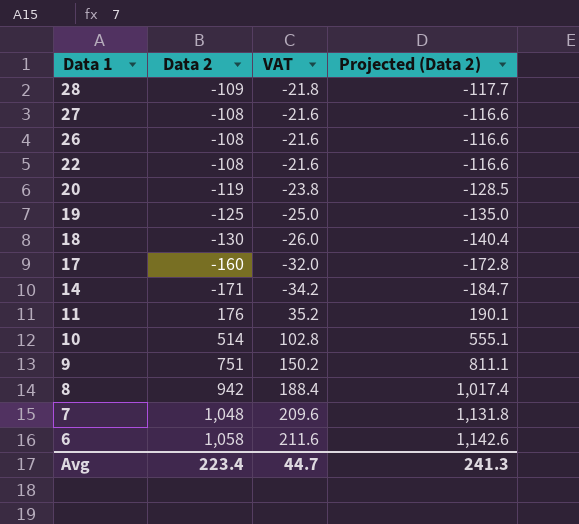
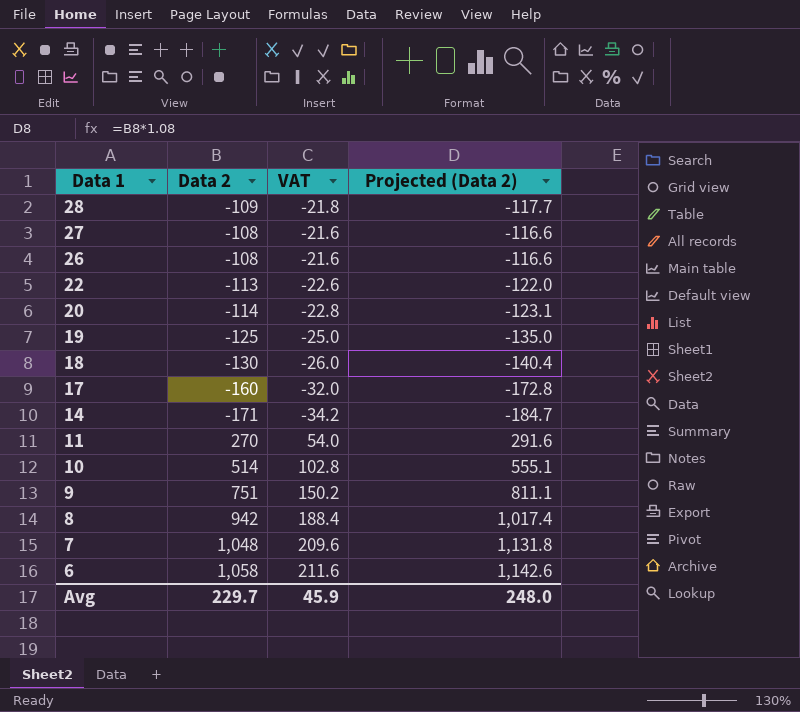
22 | Data 2: -108 -> -113
22 | VAT: -21.6 -> -22.6
22 | Projected (Data 2): -116.6 -> -122.0
20 | Data 2: -119 -> -114
20 | VAT: -23.8 -> -22.8
20 | Projected (Data 2): -128.5 -> -123.1
11 | Data 2: 176 -> 270
11 | VAT: 35.2 -> 54.0
11 | Projected (Data 2): 190.1 -> 291.6
Avg | Data 2: 223.4 -> 229.7
Avg | VAT: 44.7 -> 45.9
Avg | Projected (Data 2): 241.3 -> 248.0

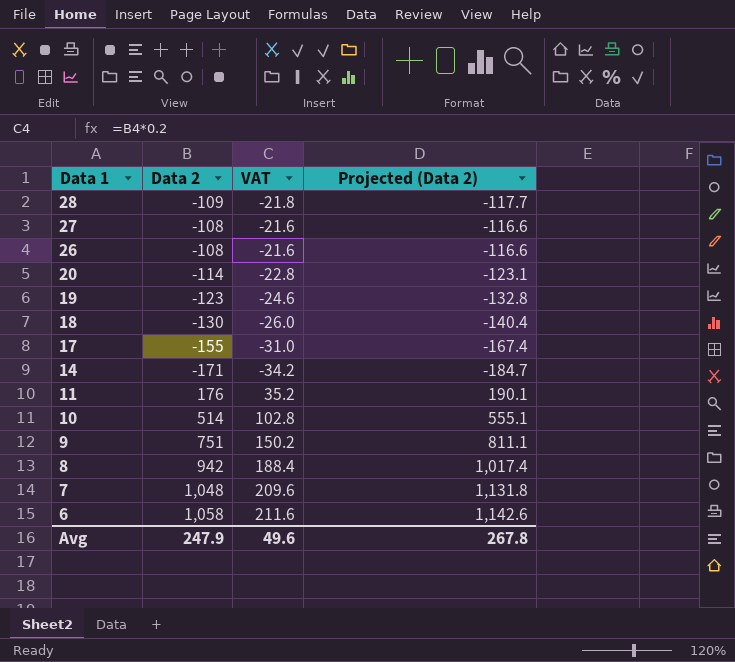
row 22: -113 | -22.6 | -122.0 -> none
19 | Data 2: -125 -> -123
19 | VAT: -25.0 -> -24.6
19 | Projected (Data 2): -135.0 -> -132.8
17 | Data 2: -160 -> -155
17 | VAT: -32.0 -> -31.0
17 | Projected (Data 2): -172.8 -> -167.4
11 | Data 2: 270 -> 176
11 | VAT: 54.0 -> 35.2
11 | Projected (Data 2): 291.6 -> 190.1
Avg | Data 2: 229.7 -> 247.9
Avg | VAT: 45.9 -> 49.6
Avg | Projected (Data 2): 248.0 -> 267.8

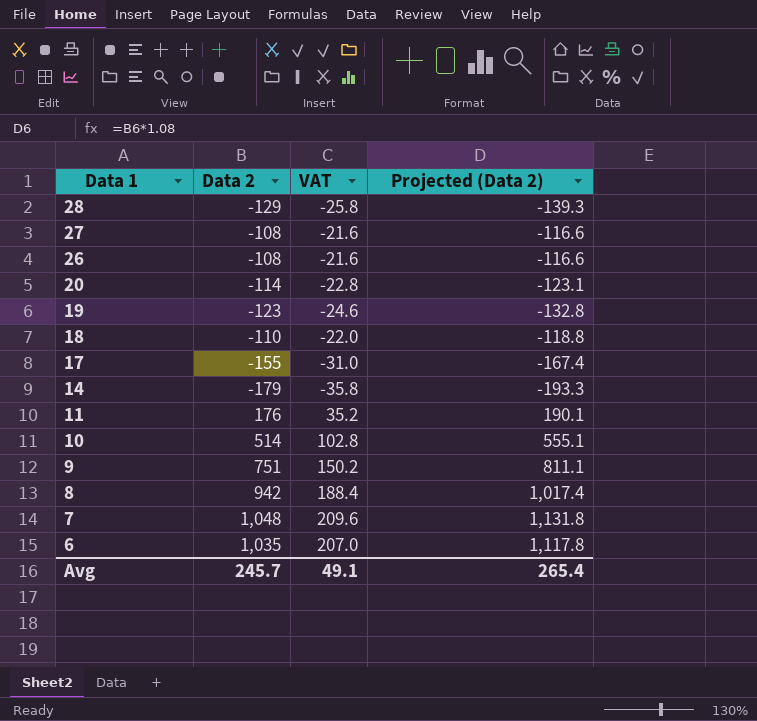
28 | Data 2: -109 -> -129
28 | VAT: -21.8 -> -25.8
28 | Projected (Data 2): -117.7 -> -139.3
18 | Data 2: -130 -> -110
18 | VAT: -26.0 -> -22.0
18 | Projected (Data 2): -140.4 -> -118.8
14 | Data 2: -171 -> -179
14 | VAT: -34.2 -> -35.8
14 | Projected (Data 2): -184.7 -> -193.3
6 | Data 2: 1,058 -> 1,035
6 | VAT: 211.6 -> 207.0
6 | Projected (Data 2): 1,142.6 -> 1,117.8
Avg | Data 2: 247.9 -> 245.7
Avg | VAT: 49.6 -> 49.1
Avg | Projected (Data 2): 267.8 -> 265.4

